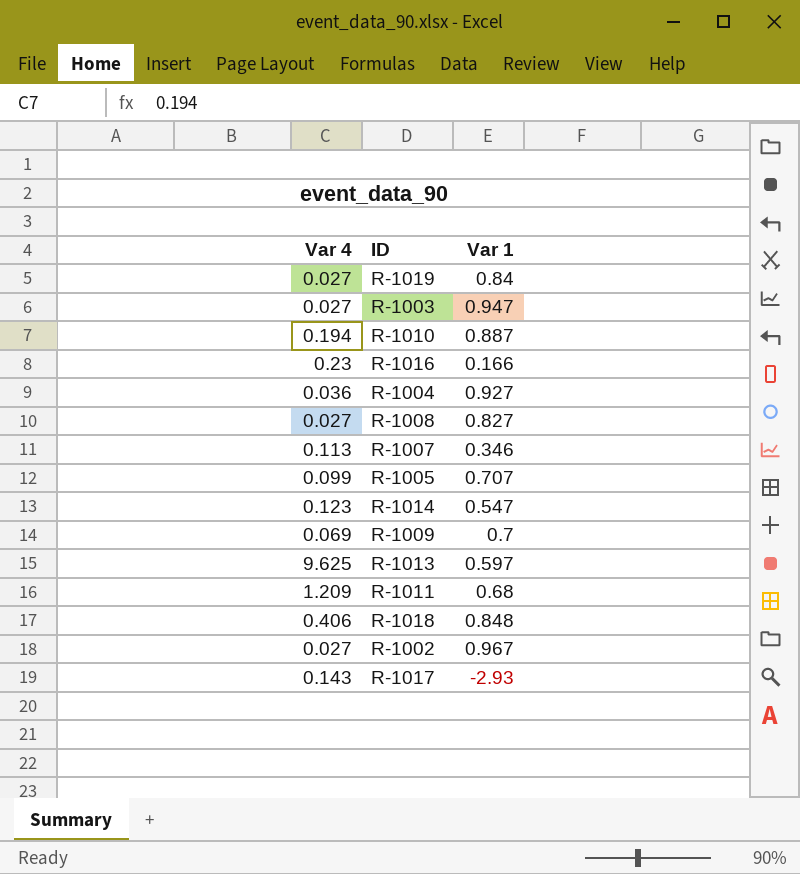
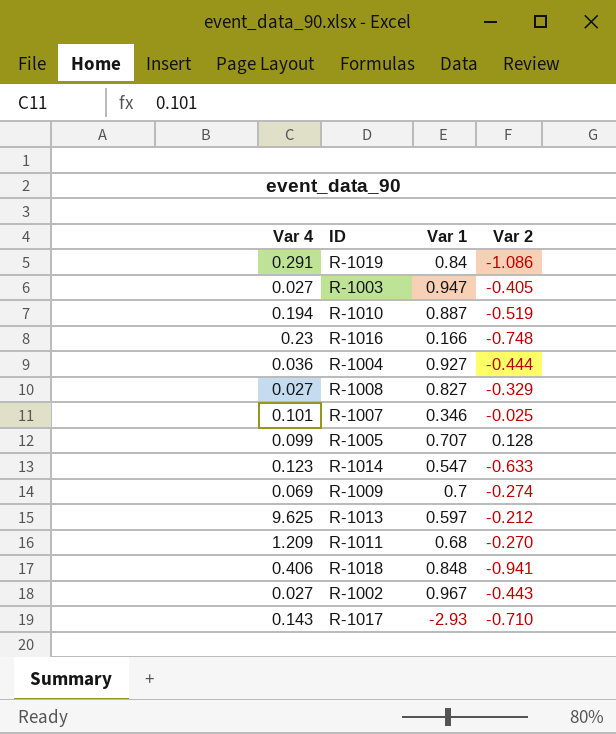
column Var 2 | position: none -> 4
R-1019 | Var 4: 0.027 -> 0.291
R-1007 | Var 4: 0.113 -> 0.101

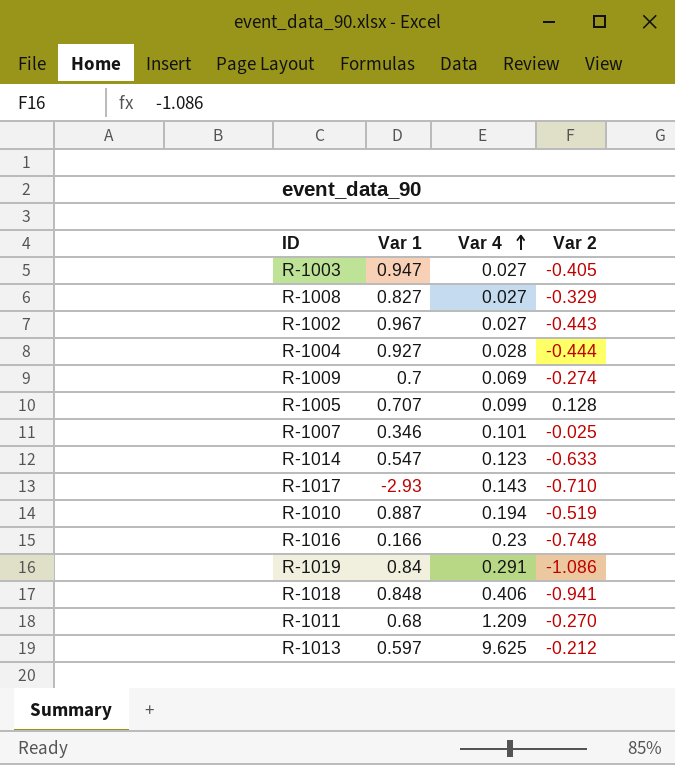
row order: none -> Var 4 ascending
column Var 4 | position: 1 -> 3
R-1004 | Var 4: 0.036 -> 0.028

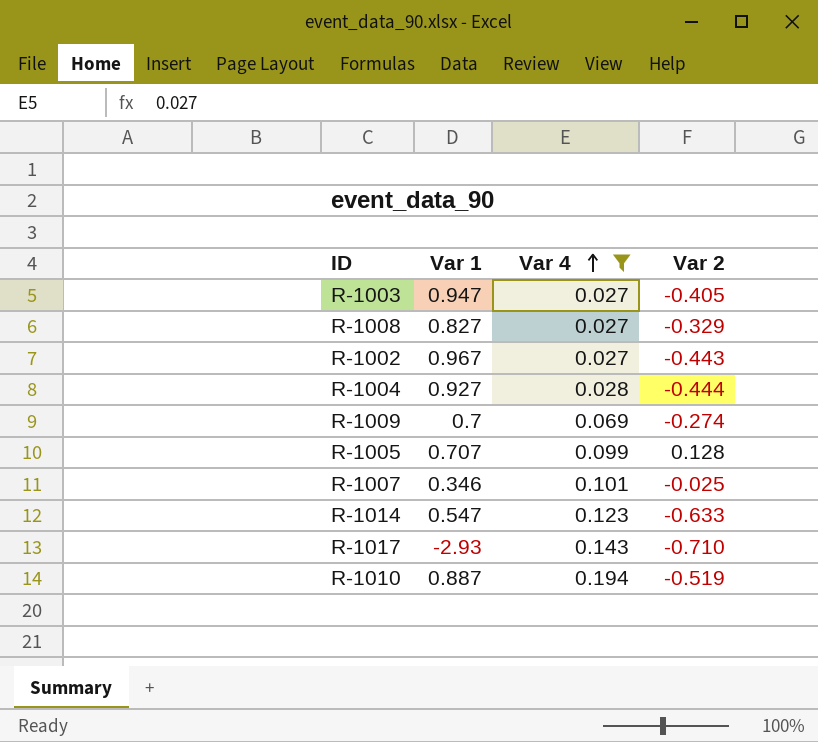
filter: none -> Var 4 <= 0.194

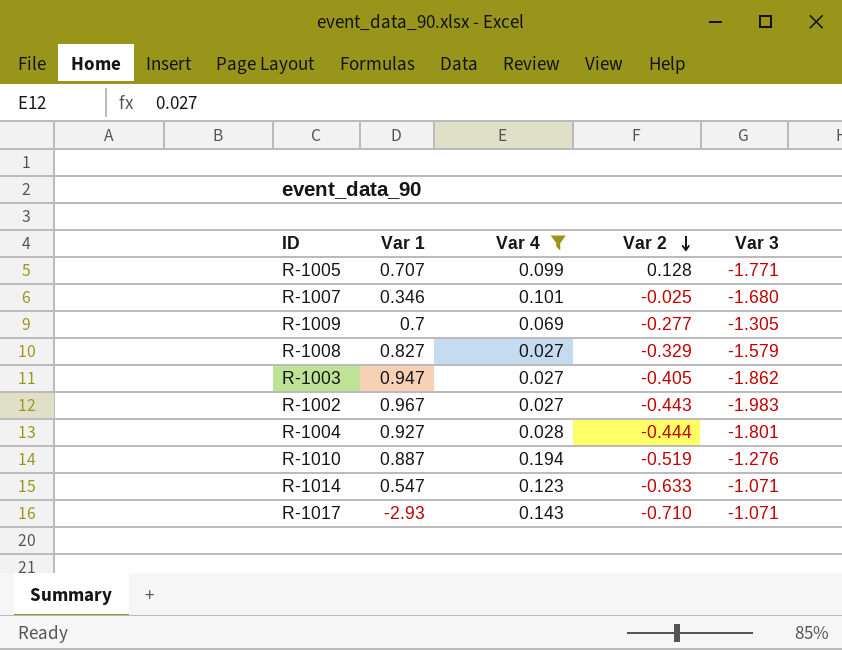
row order: Var 4 ascending -> Var 2 descending
column Var 3 | position: none -> 5
R-1009 | Var 2: -0.274 -> -0.277

